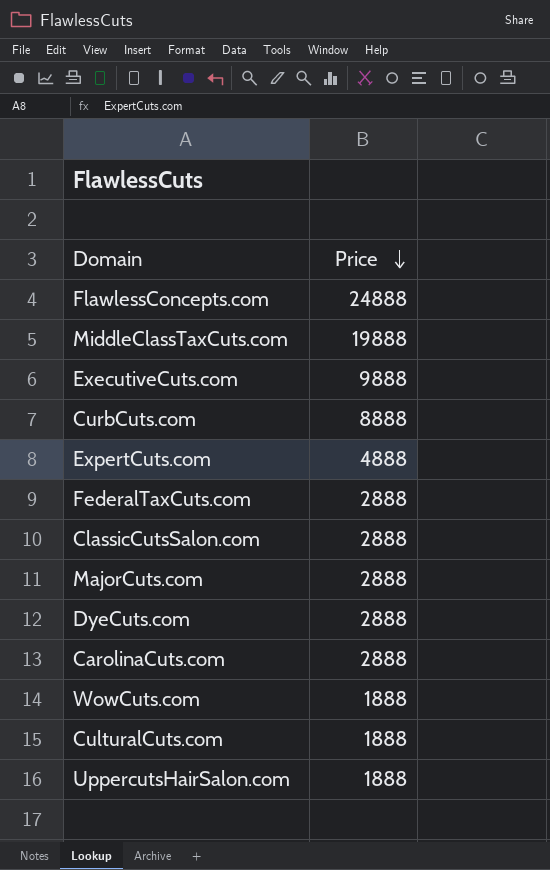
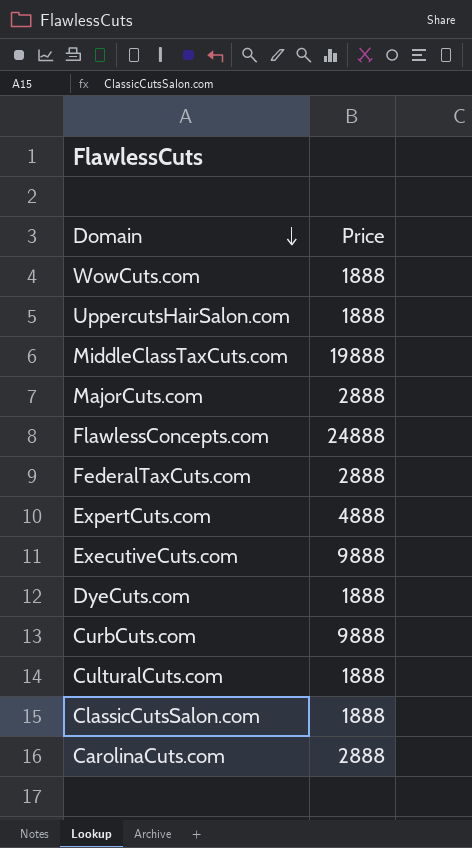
row order: Price descending -> Domain descending
DyeCuts.com | Price: 2888 -> 1888
CurbCuts.com | Price: 8888 -> 9888
ClassicCutsSalon.com | Price: 2888 -> 1888

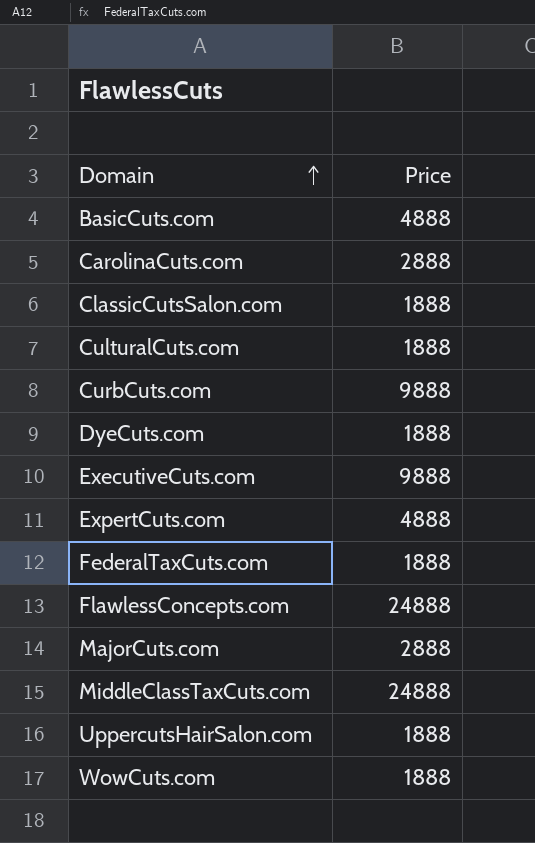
row order: Domain descending -> Domain ascending
row BasicCuts.com: none -> 4888
FederalTaxCuts.com | Price: 2888 -> 1888
MiddleClassTaxCuts.com | Price: 19888 -> 24888

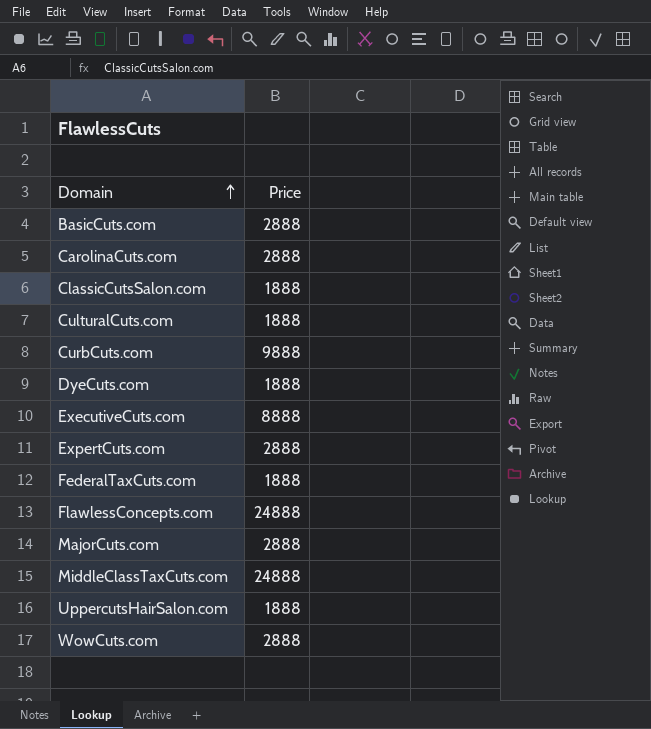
BasicCuts.com | Price: 4888 -> 2888
ExecutiveCuts.com | Price: 9888 -> 8888
ExpertCuts.com | Price: 4888 -> 2888
WowCuts.com | Price: 1888 -> 2888

